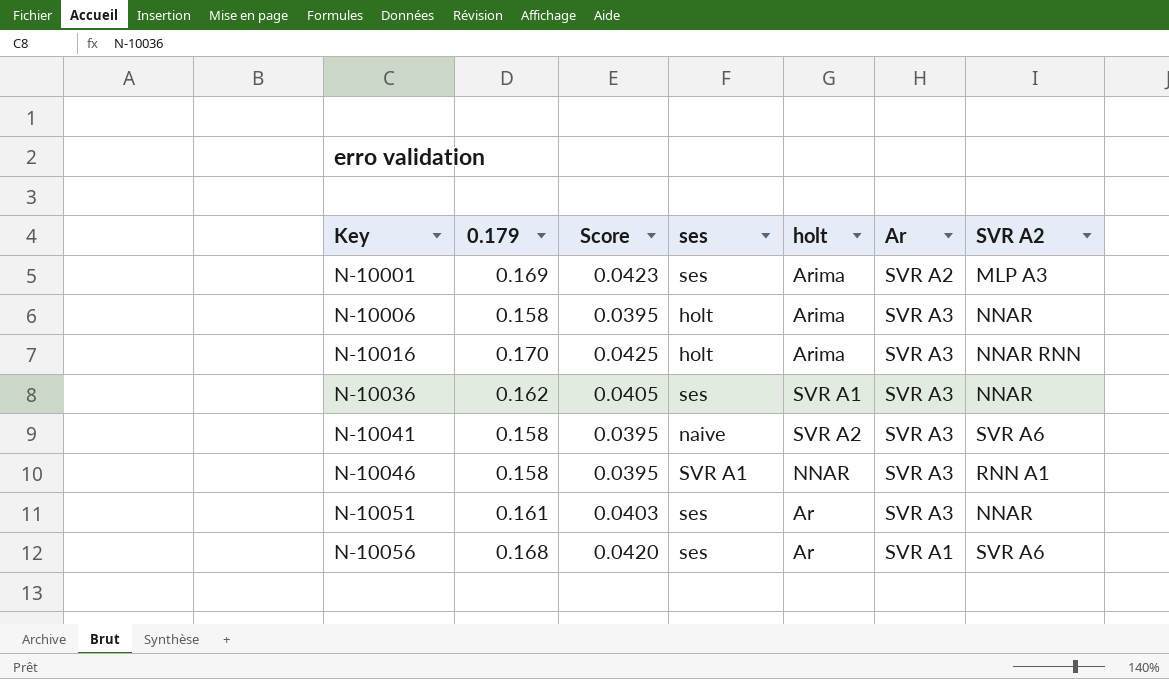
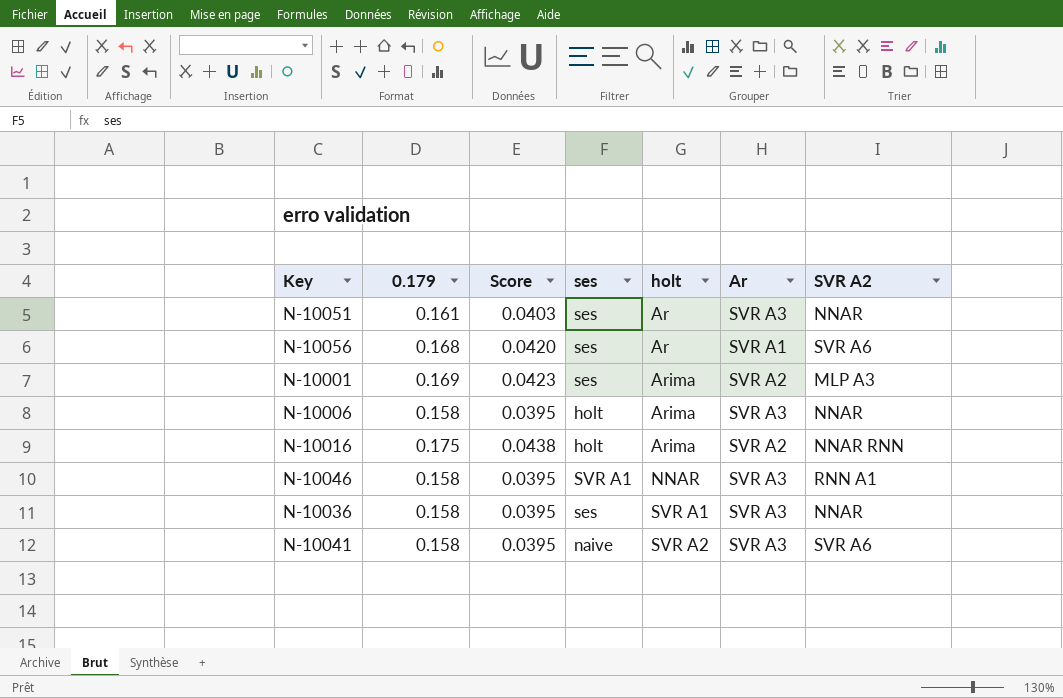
row order: Key ascending -> holt ascending
N-10016 | 0.179: 0.170 -> 0.175
N-10016 | Score: 0.0425 -> 0.0438
N-10016 | Ar: SVR A3 -> SVR A2
N-10036 | 0.179: 0.162 -> 0.158
N-10036 | Score: 0.0405 -> 0.0395

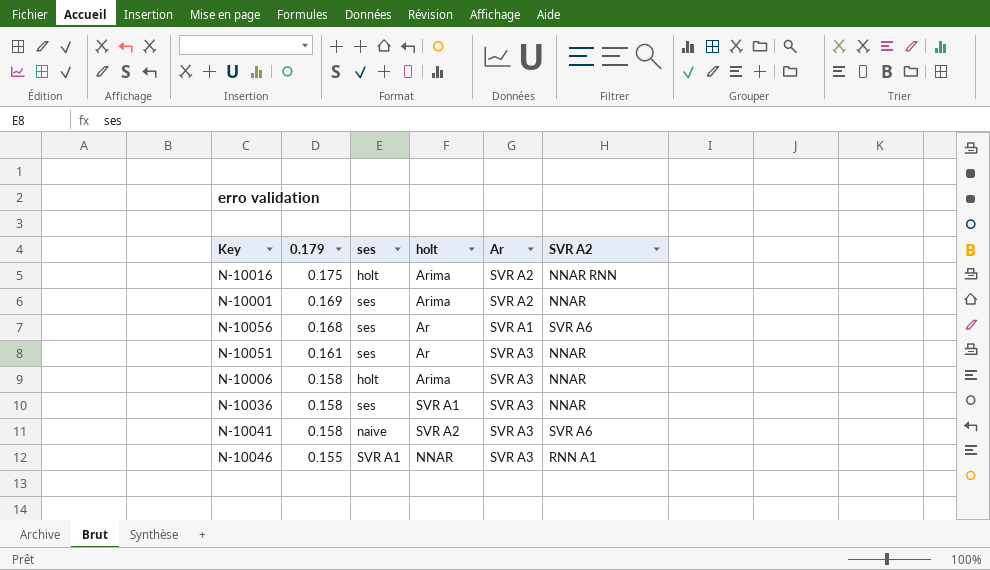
row order: holt ascending -> 0.179 descending
column Score | formula: [0.179] * 0.25 -> none
N-10001 | SVR A2: MLP A3 -> NNAR
N-10046 | 0.179: 0.158 -> 0.155

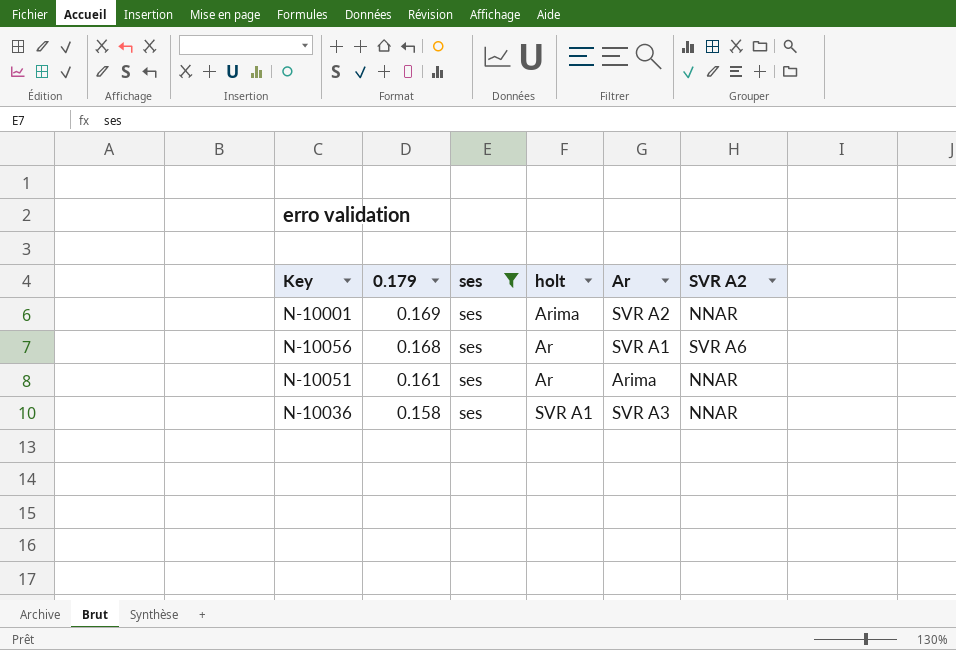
filter: none -> ses = ses
N-10051 | Ar: SVR A3 -> Arima

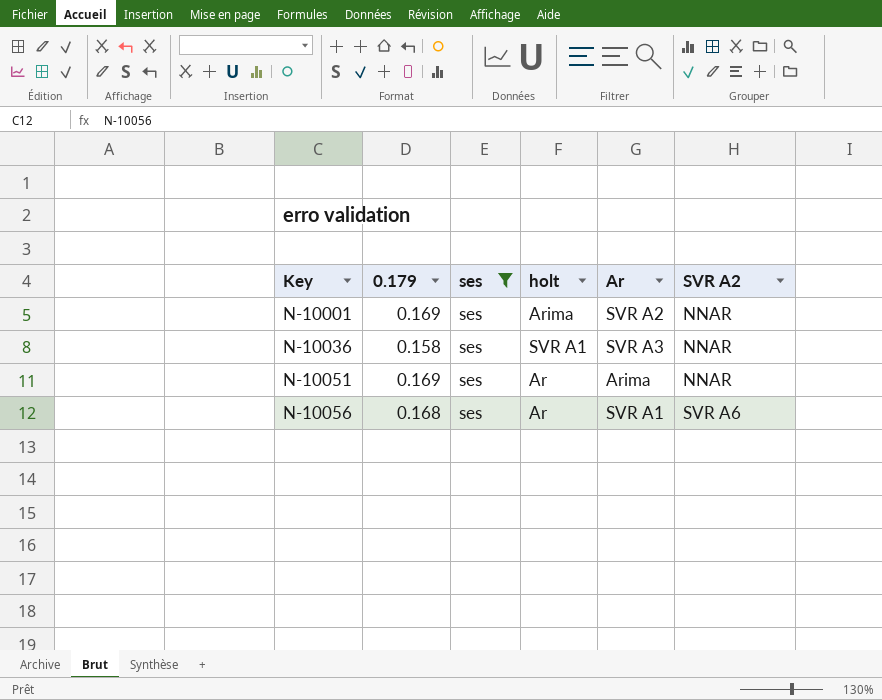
row order: 0.179 descending -> Key ascending
N-10051 | 0.179: 0.161 -> 0.169

